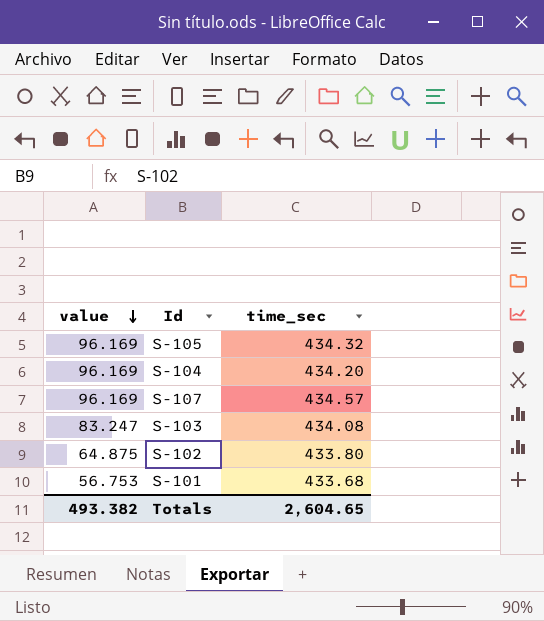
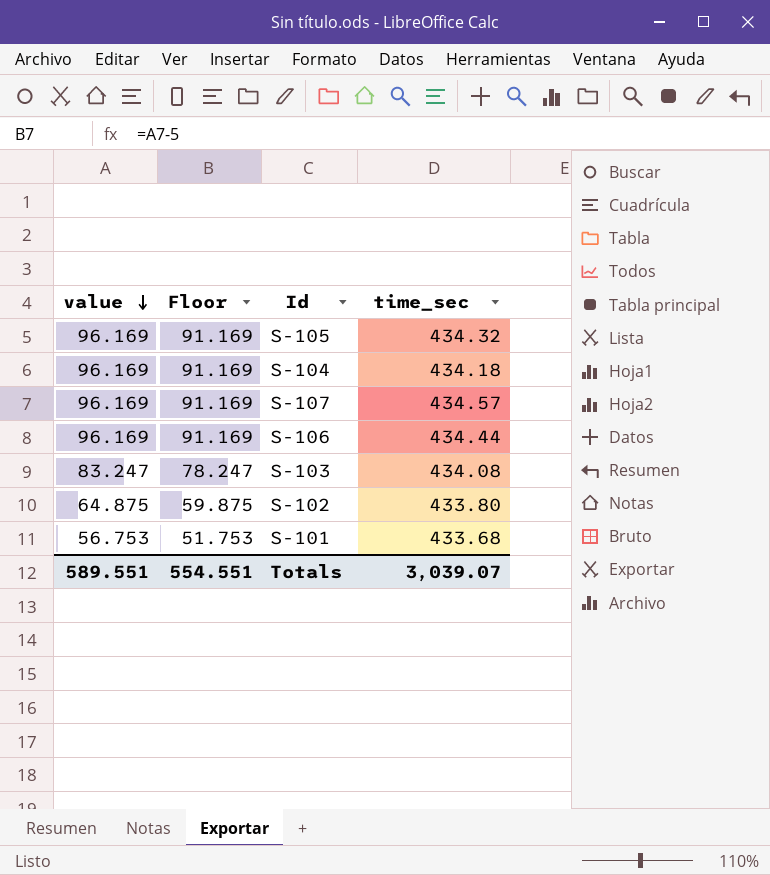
column Floor | formula: none -> [value] - 5
S-104 | time_sec: 434.20 -> 434.18
row S-106: none -> 96.169 | 91.169 | 434.44
Totals | value: 493.382 -> 589.551
Totals | time_sec: 2,604.65 -> 3,039.07

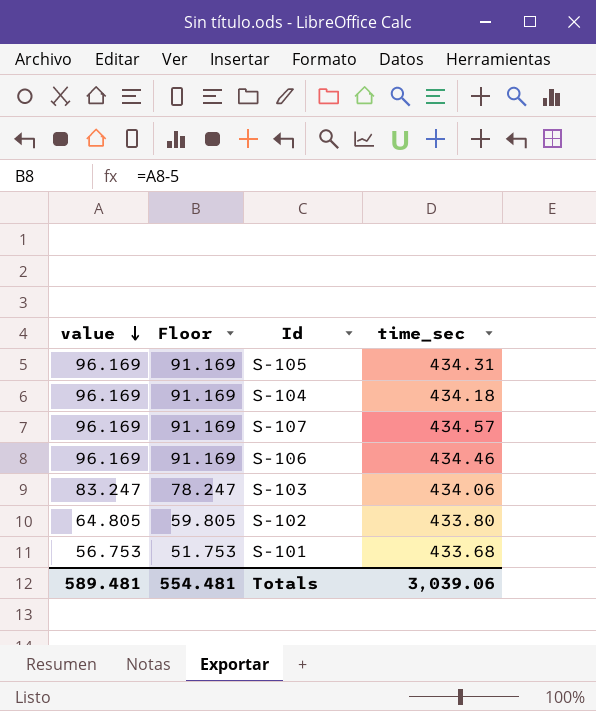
S-105 | time_sec: 434.32 -> 434.31
S-106 | time_sec: 434.44 -> 434.46
S-103 | time_sec: 434.08 -> 434.06
S-102 | value: 64.875 -> 64.805
S-102 | Floor: 59.875 -> 59.805
Totals | value: 589.551 -> 589.481
Totals | Floor: 554.551 -> 554.481
Totals | time_sec: 3,039.07 -> 3,039.06

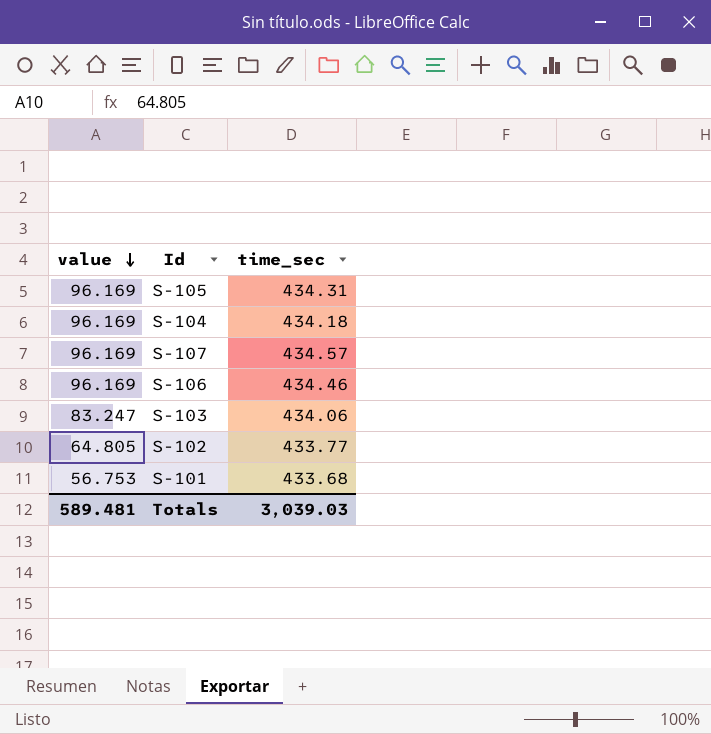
column Floor | formula: [value] - 5 -> none
S-102 | time_sec: 433.80 -> 433.77
Totals | time_sec: 3,039.06 -> 3,039.03

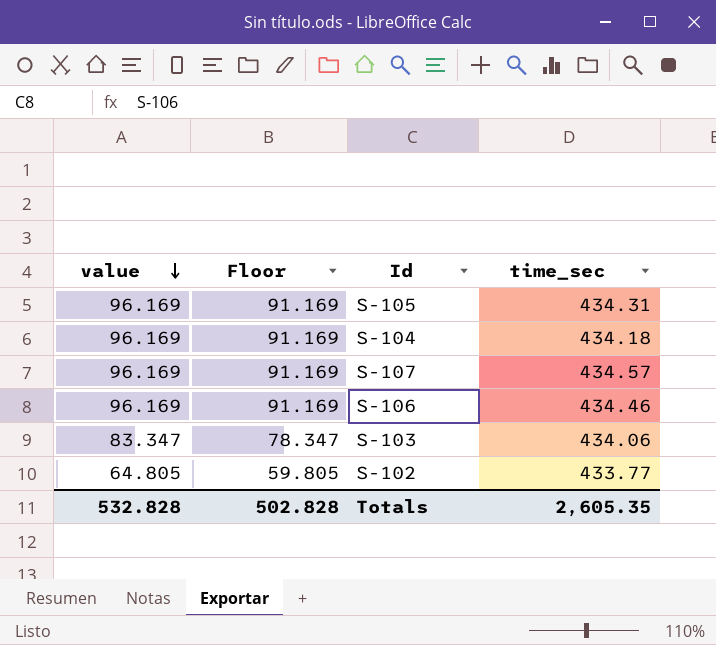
column Floor | formula: none -> [value] - 5
row S-101: 56.753 | 433.68 -> none
S-103 | value: 83.247 -> 83.347
Totals | value: 589.481 -> 532.828
Totals | time_sec: 3,039.03 -> 2,605.35

